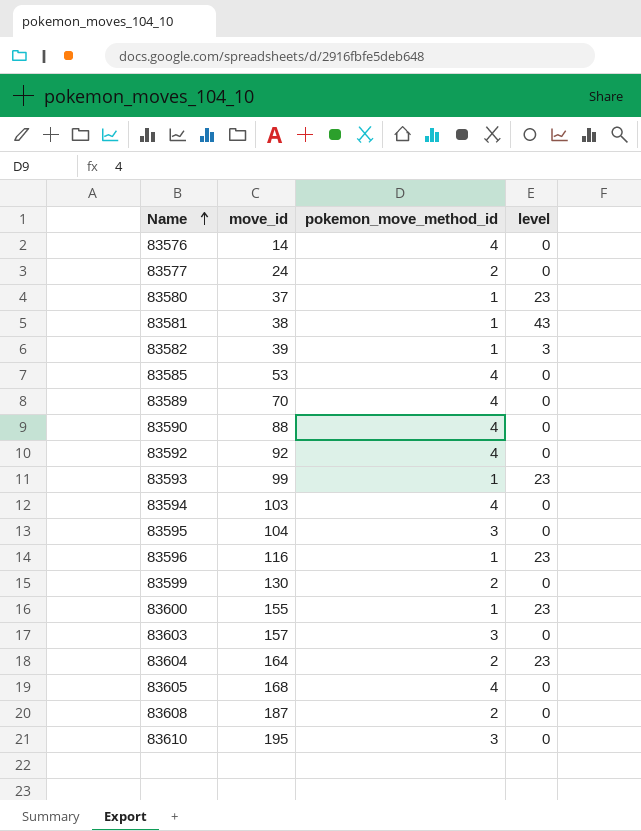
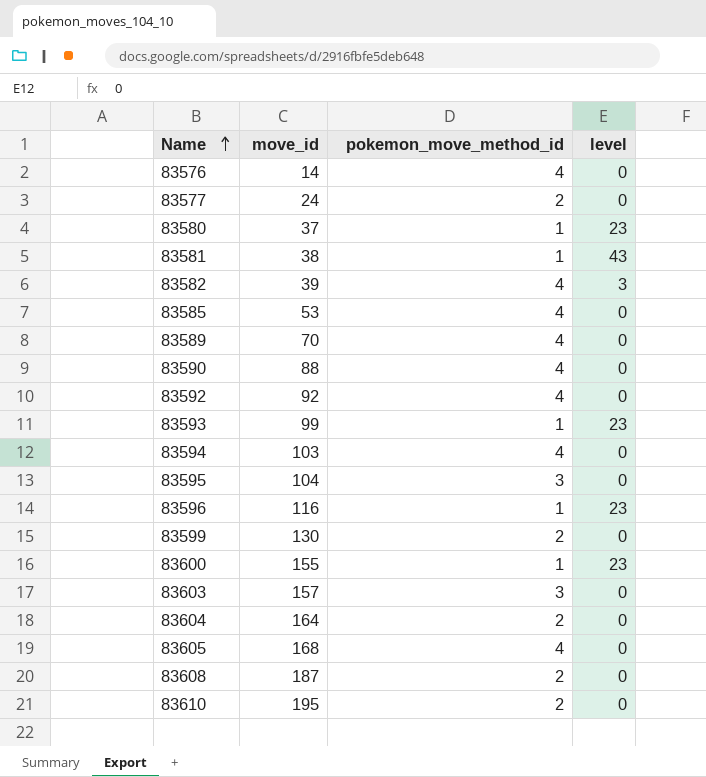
83582 | pokemon_move_method_id: 1 -> 4
83604 | level: 23 -> 0
83610 | pokemon_move_method_id: 3 -> 2

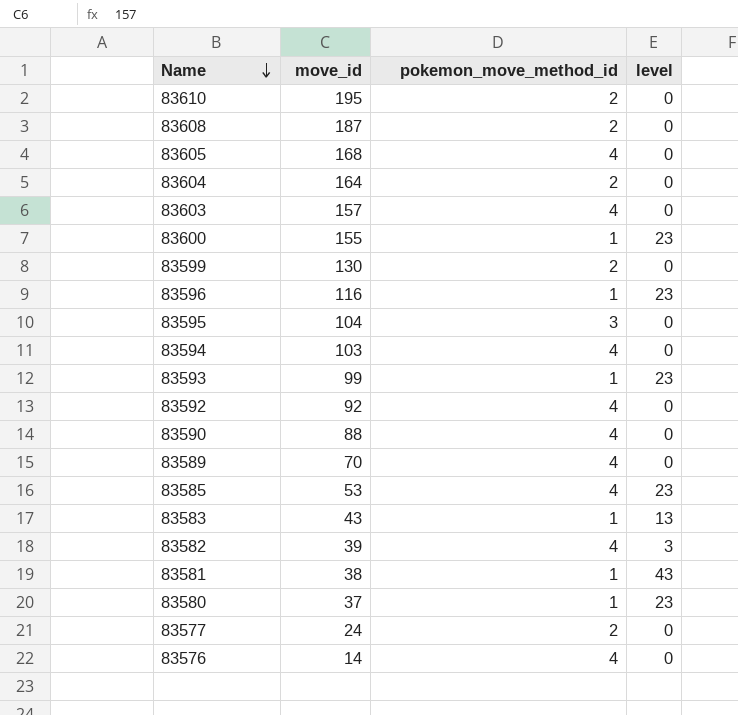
row order: Name ascending -> Name descending
83603 | pokemon_move_method_id: 3 -> 4
83585 | level: 0 -> 23
row 83583: none -> 43 | 1 | 13

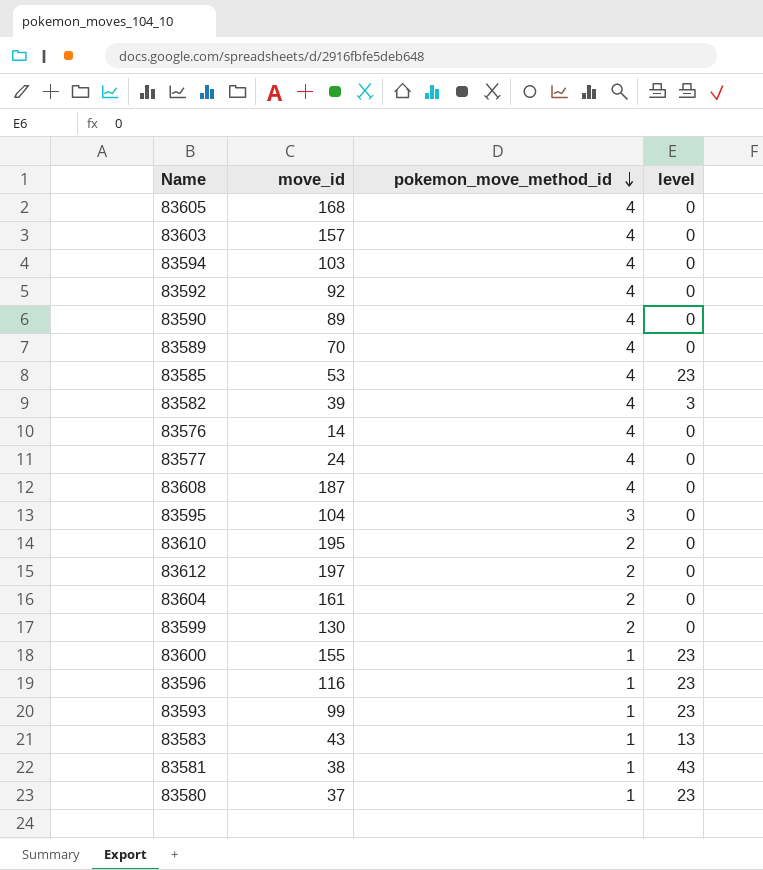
row order: Name descending -> pokemon_move_method_id descending
83590 | move_id: 88 -> 89
83577 | pokemon_move_method_id: 2 -> 4
83608 | pokemon_move_method_id: 2 -> 4
row 83612: none -> 197 | 2 | 0
83604 | move_id: 164 -> 161

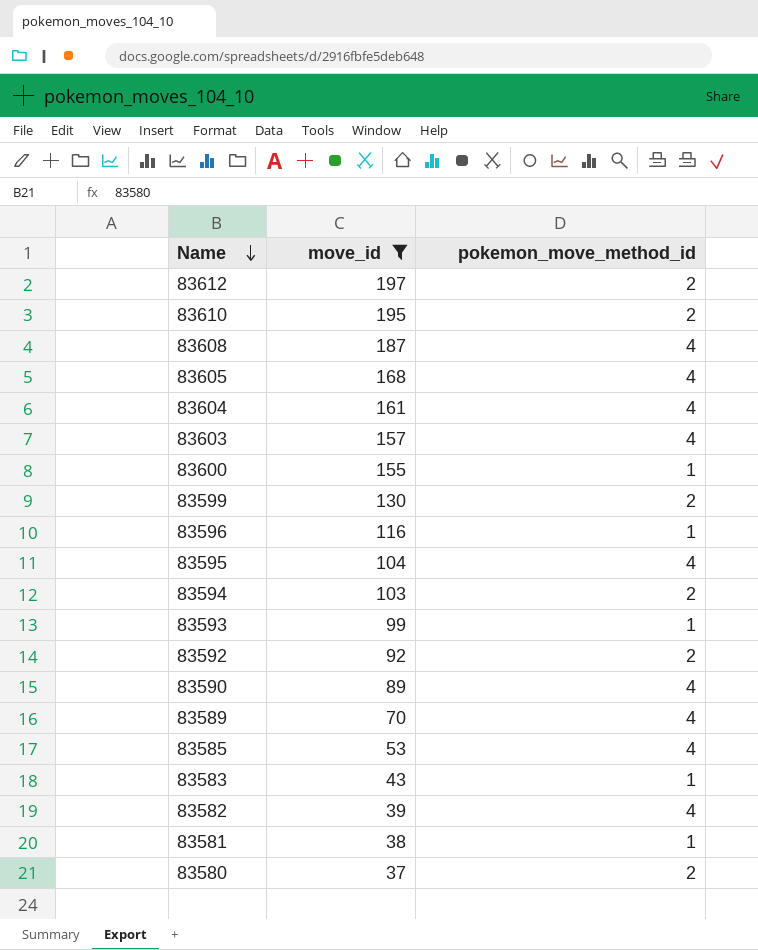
filter: none -> move_id >= 37
row order: pokemon_move_method_id descending -> Name descending
column level | position: 4 -> none
83604 | pokemon_move_method_id: 2 -> 4
83595 | pokemon_move_method_id: 3 -> 4
83594 | pokemon_move_method_id: 4 -> 2
83592 | pokemon_move_method_id: 4 -> 2
83580 | pokemon_move_method_id: 1 -> 2

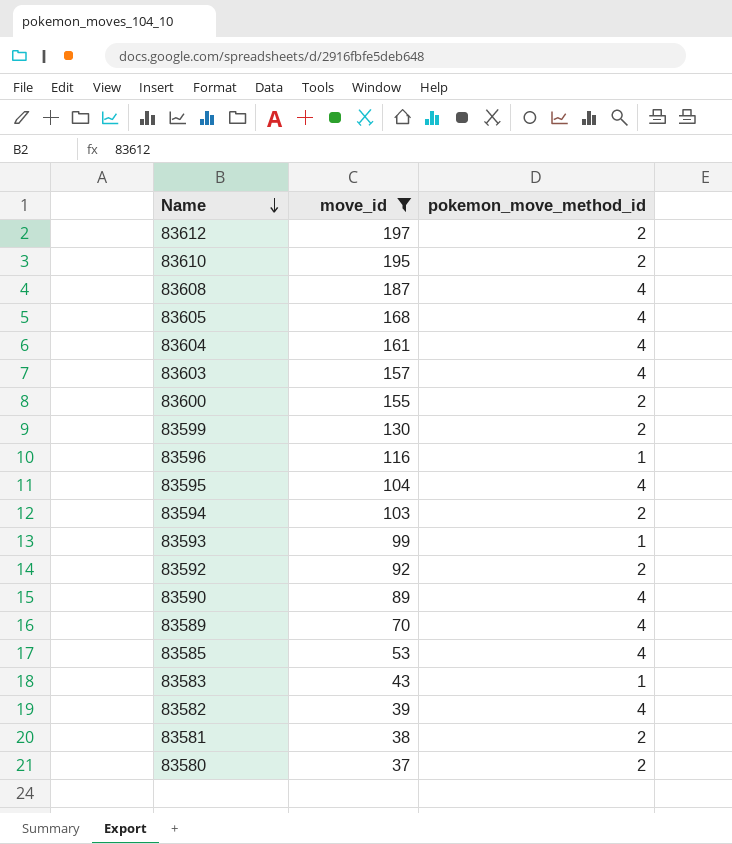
83600 | pokemon_move_method_id: 1 -> 2
83581 | pokemon_move_method_id: 1 -> 2

